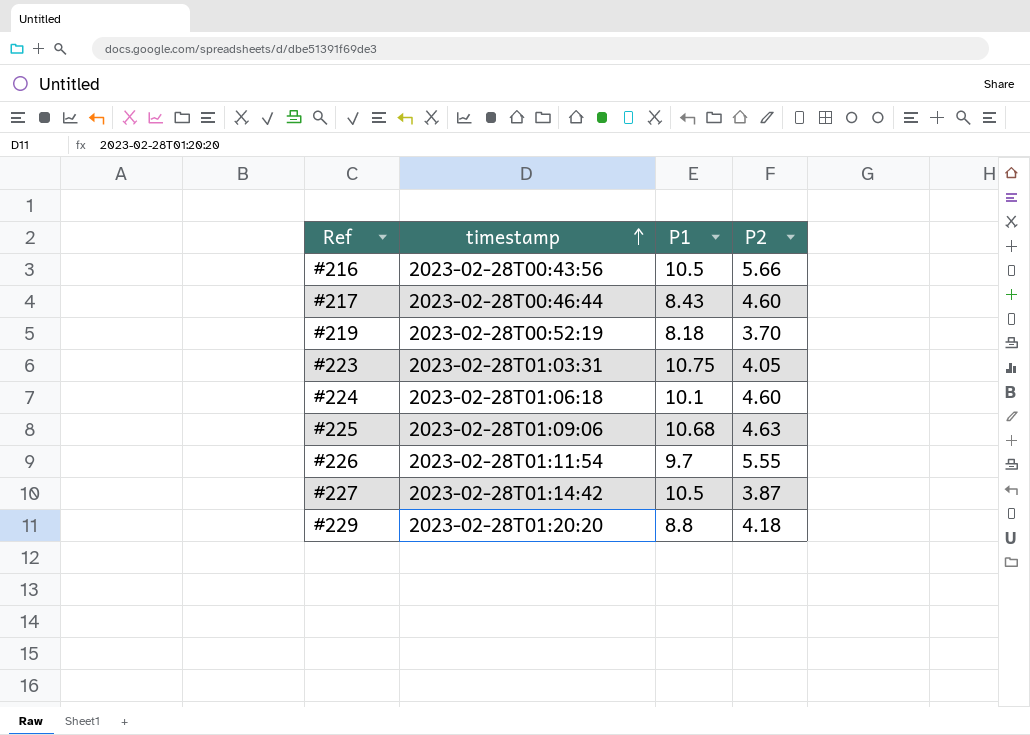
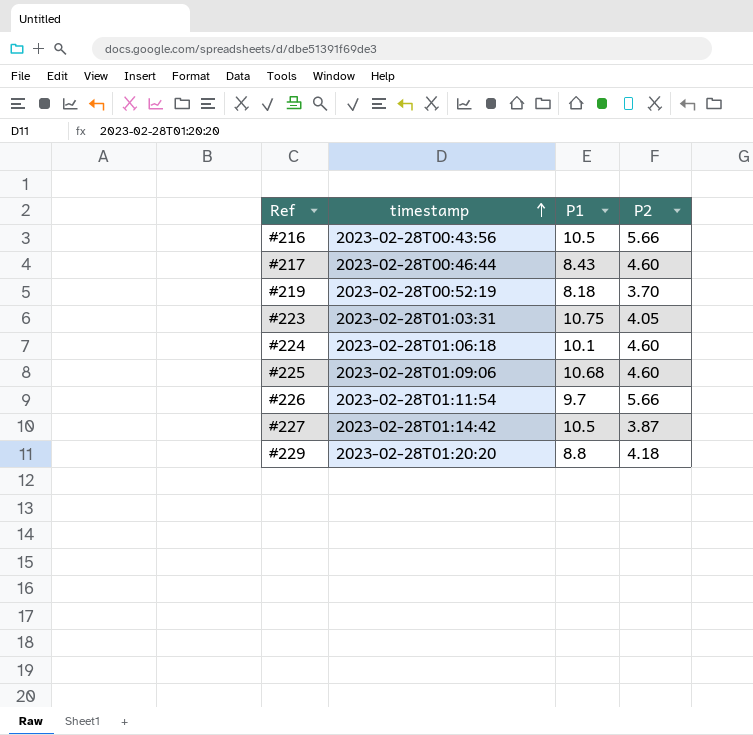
#225 | P2: 4.63 -> 4.60
#226 | P2: 5.55 -> 5.66

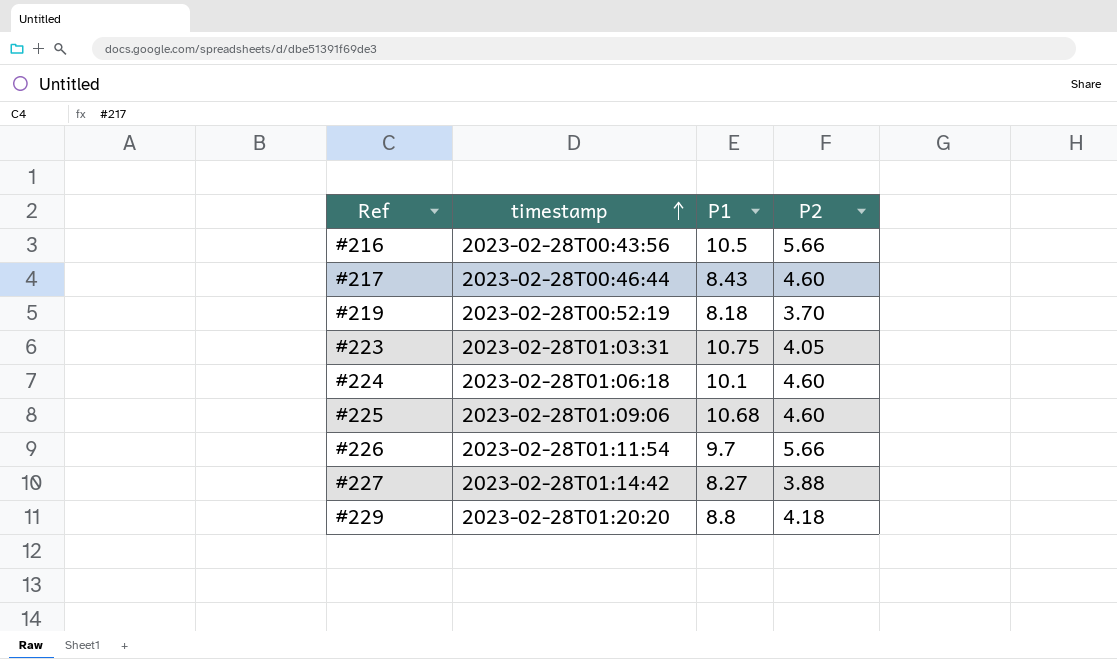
#227 | P1: 10.5 -> 8.27
#227 | P2: 3.87 -> 3.88

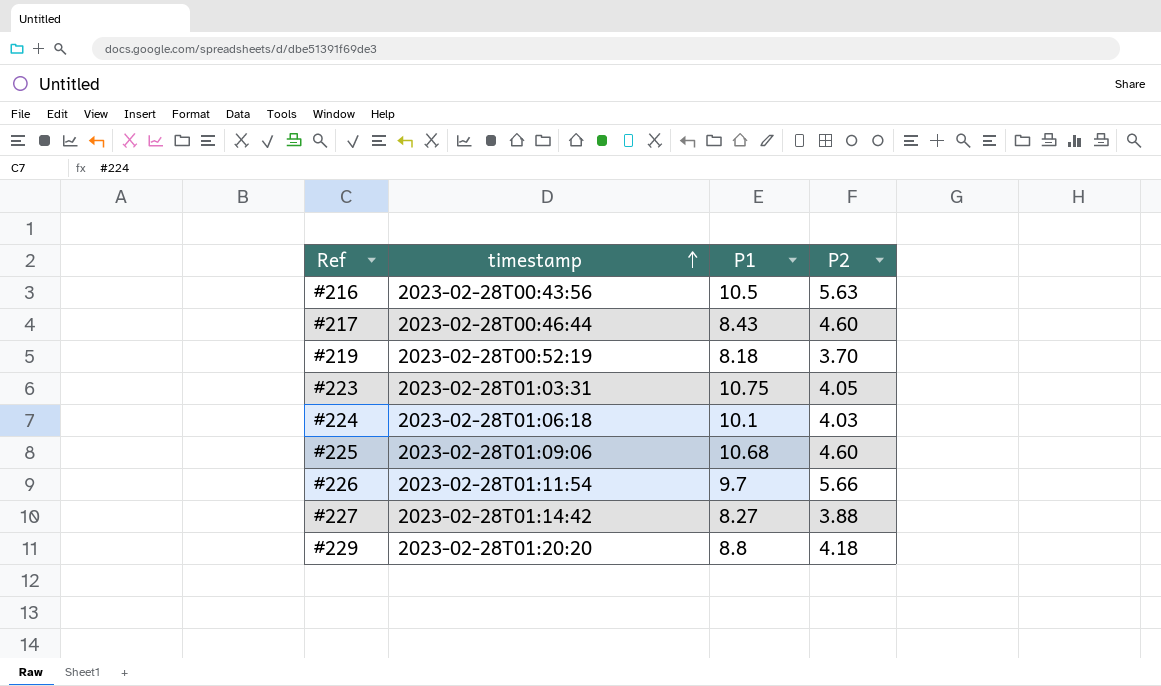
#216 | P2: 5.66 -> 5.63
#224 | P2: 4.60 -> 4.03

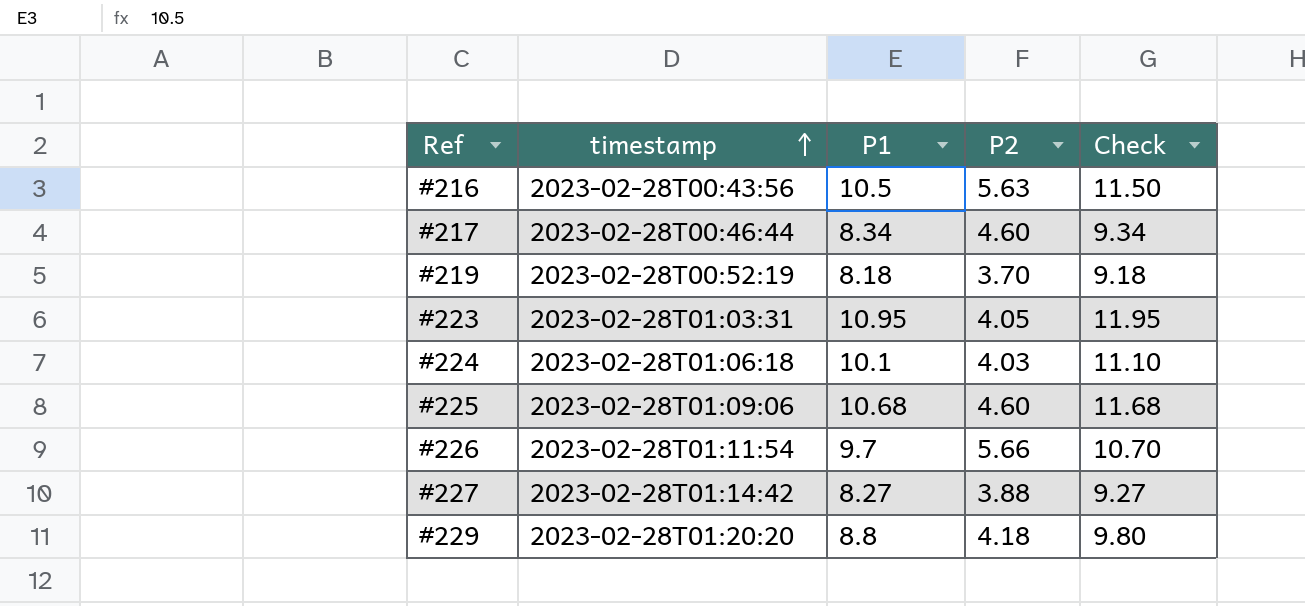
column Check | formula: none -> [P1] + 1
#217 | P1: 8.43 -> 8.34
#223 | P1: 10.75 -> 10.95

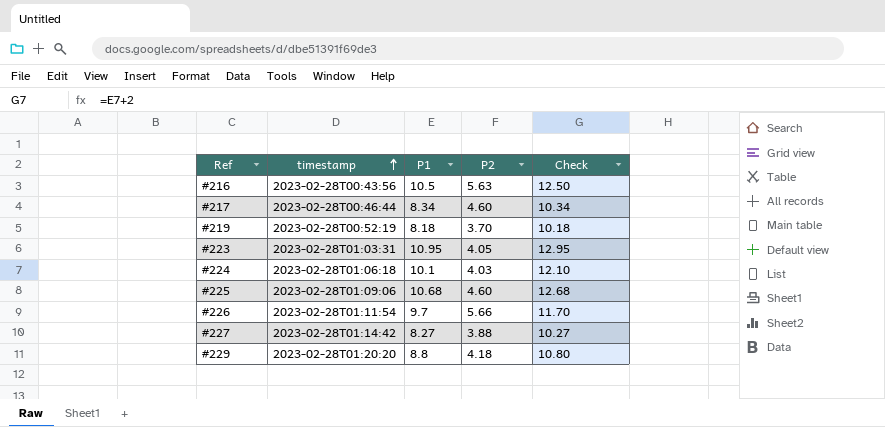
column Check | formula: [P1] + 1 -> [P1] + 2

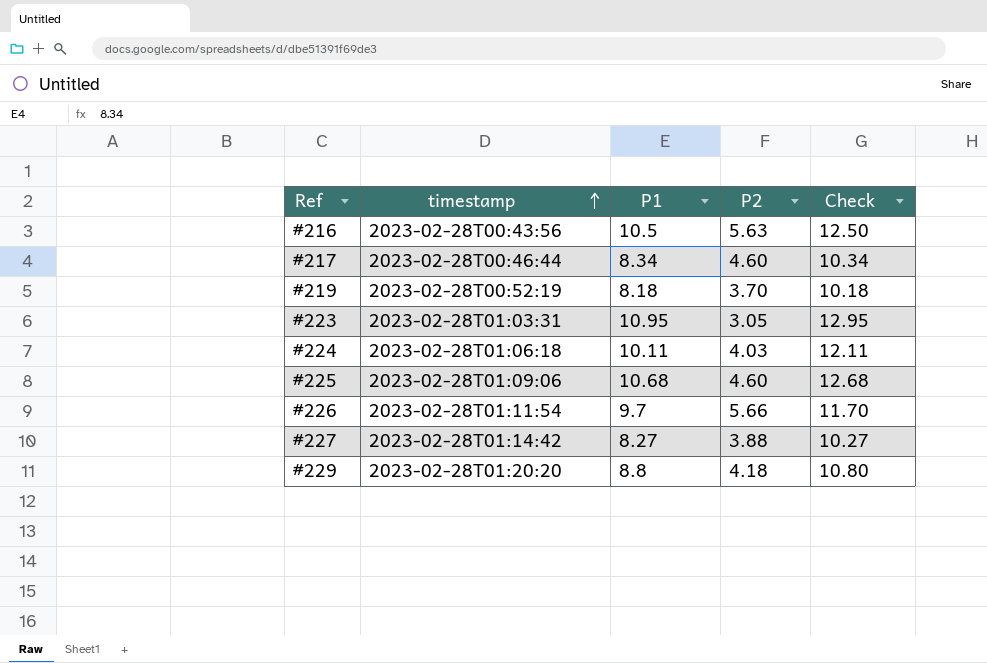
#223 | P2: 4.05 -> 3.05
#224 | P1: 10.1 -> 10.11
#224 | Check: 12.10 -> 12.11

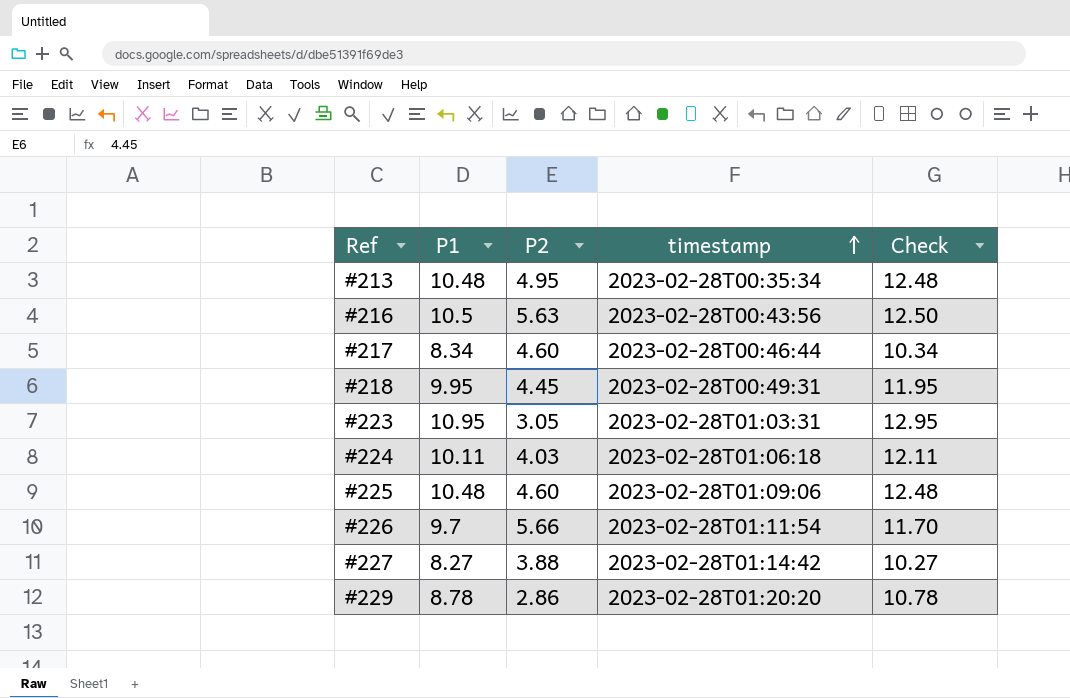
column timestamp | position: 2 -> 4
row #219: 2023-02-28T00:52:19 | 8.18 | 3.70 | 10.18 -> none
row #213: none -> 10.48 | 4.95 | 2023-02-28T00:35:34 | 12.48
row #218: none -> 9.95 | 4.45 | 2023-02-28T00:49:31 | 11.95
#225 | P1: 10.68 -> 10.48
#225 | Check: 12.68 -> 12.48
#229 | P1: 8.8 -> 8.78
#229 | P2: 4.18 -> 2.86
#229 | Check: 10.80 -> 10.78

